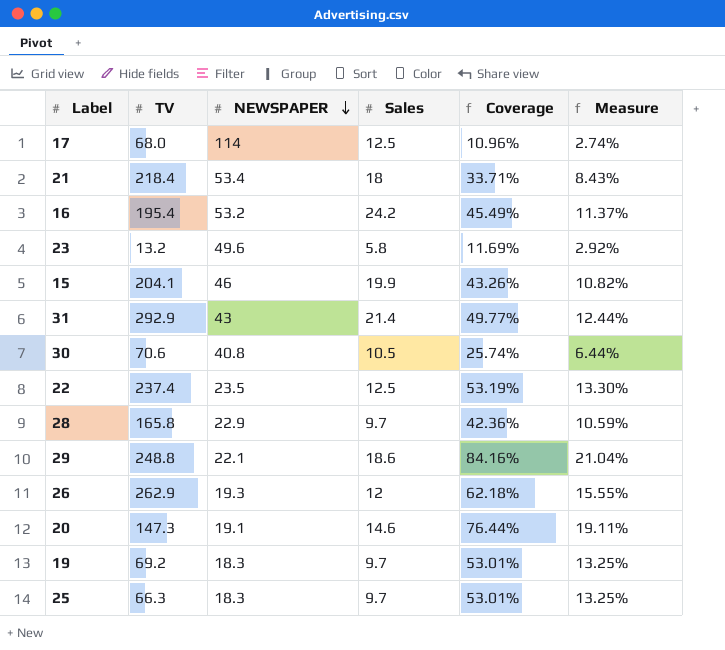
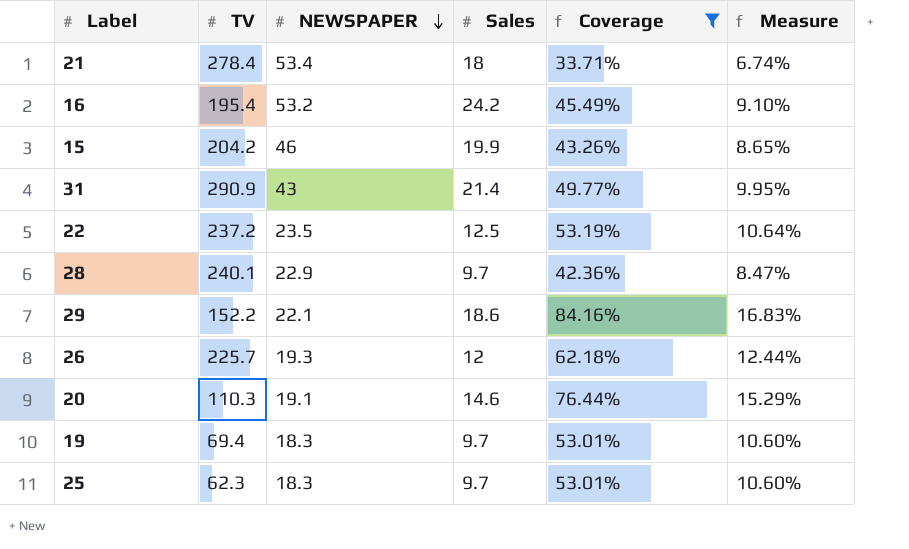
filter: none -> Coverage >= 33.71%
column Measure | formula: [Coverage] * 0.25 -> [Coverage] * 0.2
21 | TV: 218.4 -> 278.4
15 | TV: 204.1 -> 204.2
31 | TV: 292.9 -> 290.9
22 | TV: 237.4 -> 237.2
28 | TV: 165.8 -> 240.1
29 | TV: 248.8 -> 152.2
26 | TV: 262.9 -> 225.7
20 | TV: 147.3 -> 110.3
19 | TV: 69.2 -> 69.4
25 | TV: 66.3 -> 62.3

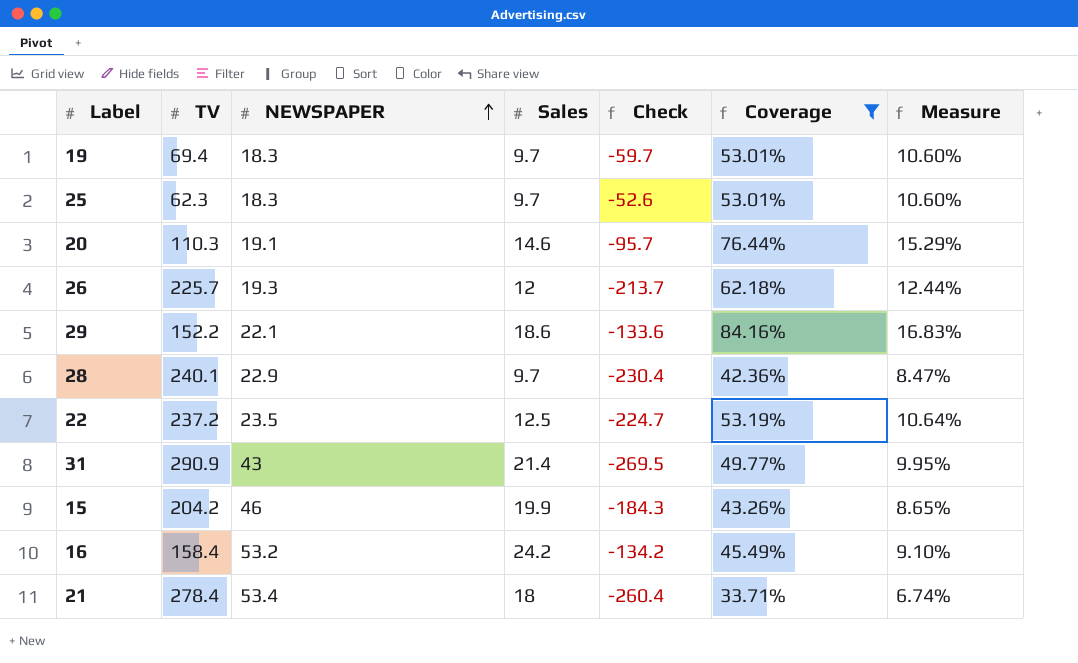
row order: NEWSPAPER descending -> NEWSPAPER ascending
column Check | formula: none -> [Sales] - [TV]
16 | TV: 195.4 -> 158.4

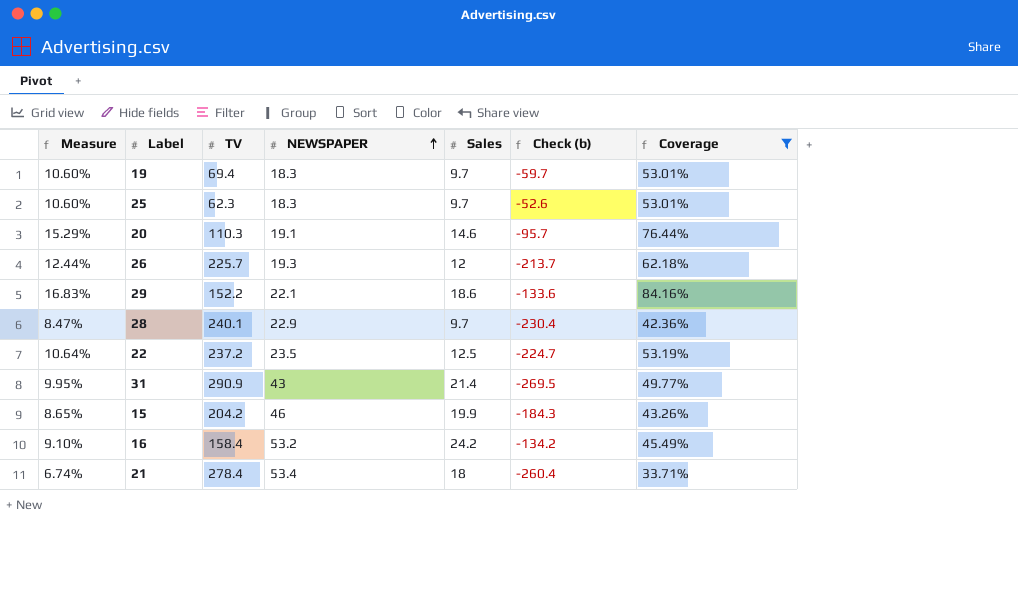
column Measure | position: 7 -> 1
column name: Check -> Check (b)

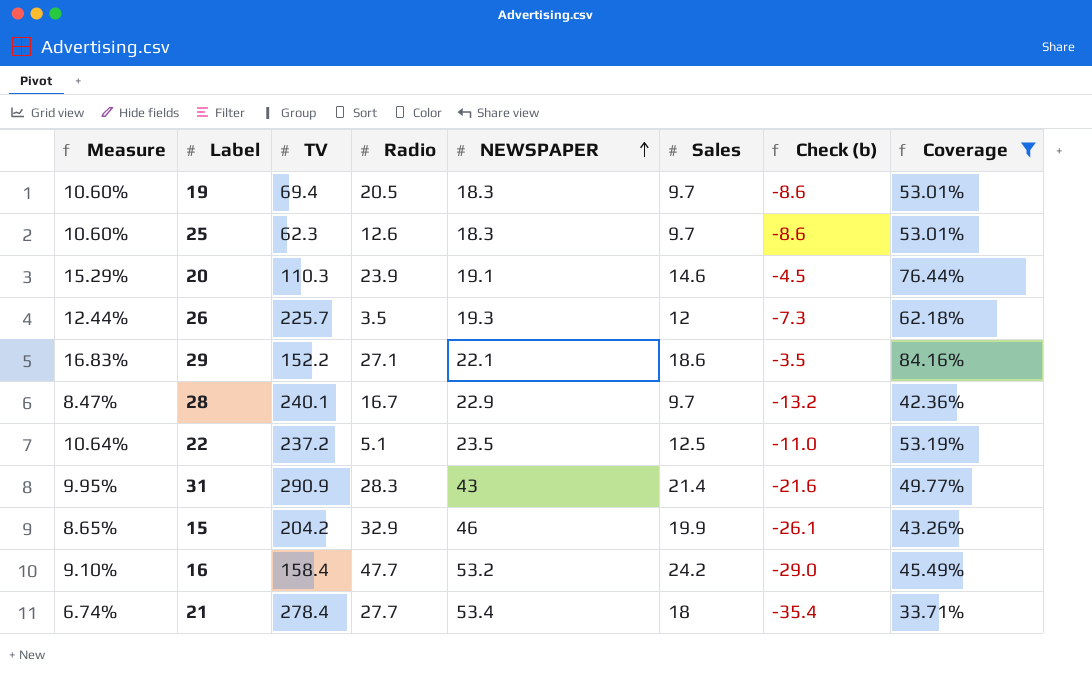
column Radio | position: none -> 4
column Check (b) | formula: [Sales] - [TV] -> [Sales] - [NEWSPAPER]

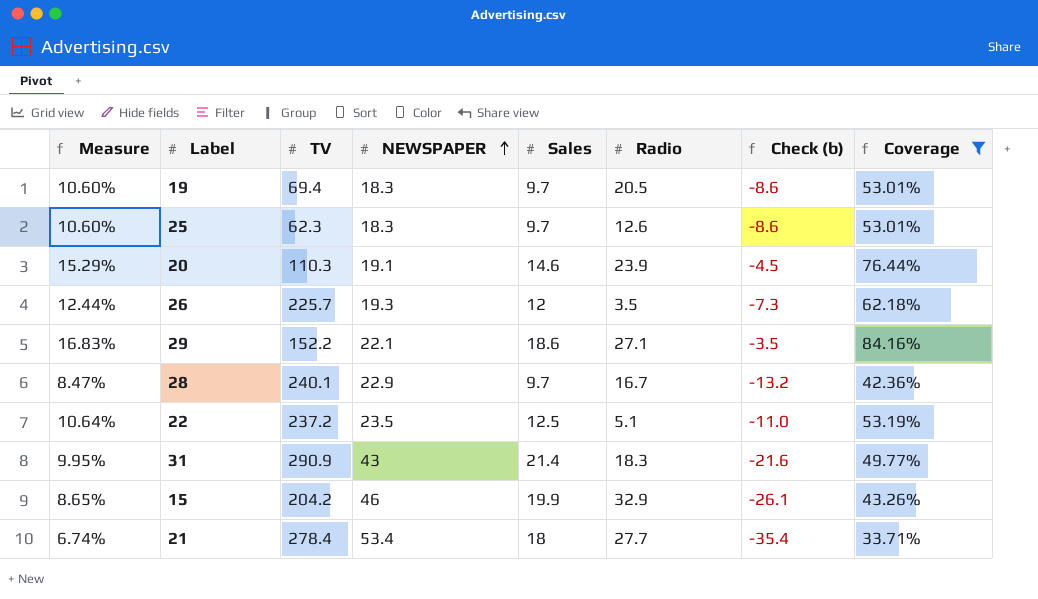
column Radio | position: 4 -> 6
row 16: 9.10% | 158.4 | 47.7 | 53.2 | 24.2 | -29.0 | 45.49% -> none
31 | Radio: 28.3 -> 18.3

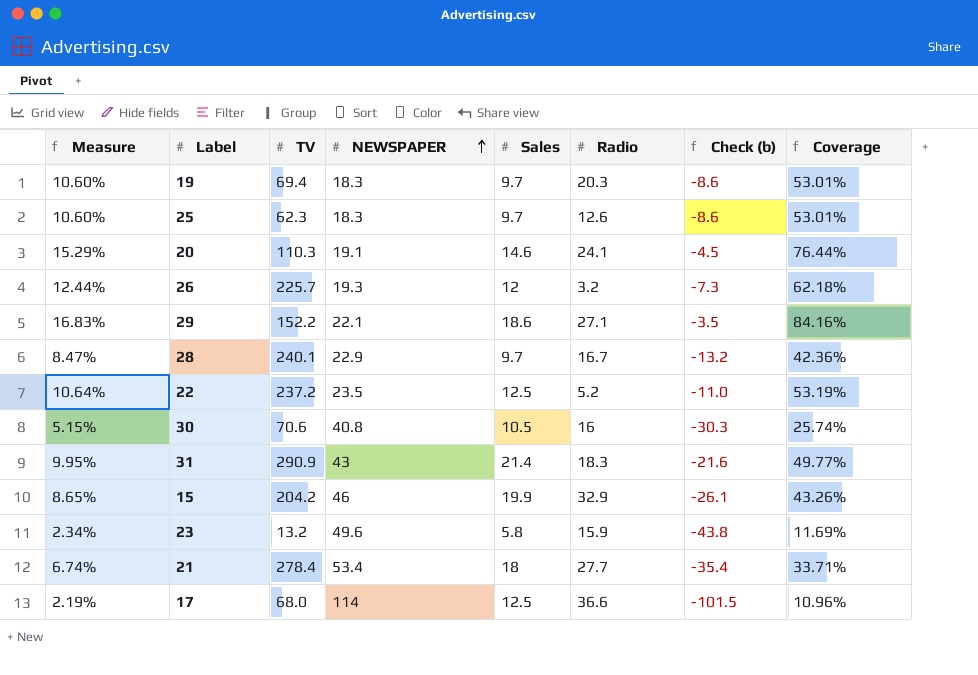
filter: Coverage >= 33.71% -> none
19 | Radio: 20.5 -> 20.3
20 | Radio: 23.9 -> 24.1
26 | Radio: 3.5 -> 3.2
22 | Radio: 5.1 -> 5.2

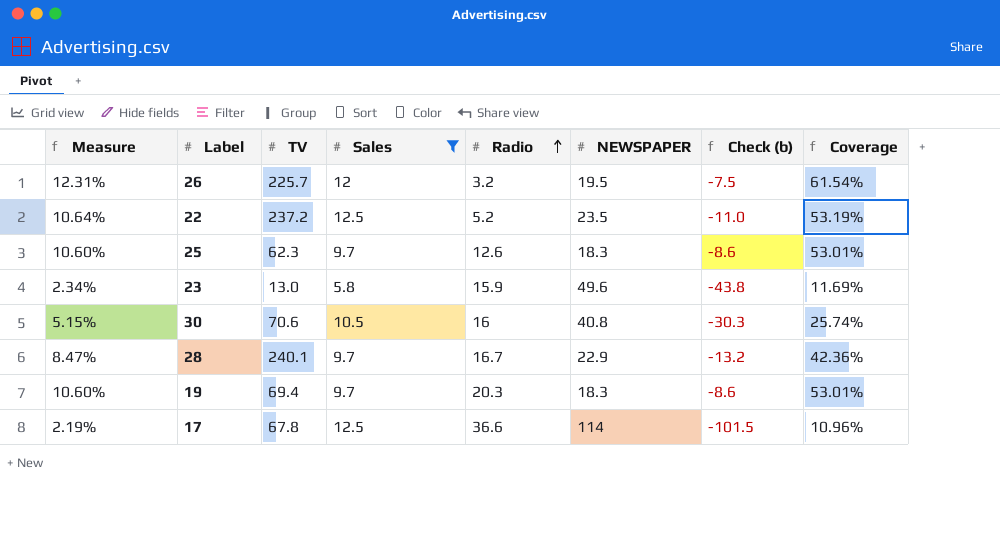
filter: none -> Sales <= 12.5
row order: NEWSPAPER ascending -> Radio ascending
column NEWSPAPER | position: 4 -> 6
26 | Measure: 12.44% -> 12.31%
26 | NEWSPAPER: 19.3 -> 19.5
26 | Check (b): -7.3 -> -7.5
26 | Coverage: 62.18% -> 61.54%
23 | TV: 13.2 -> 13.0
17 | TV: 68.0 -> 67.8

